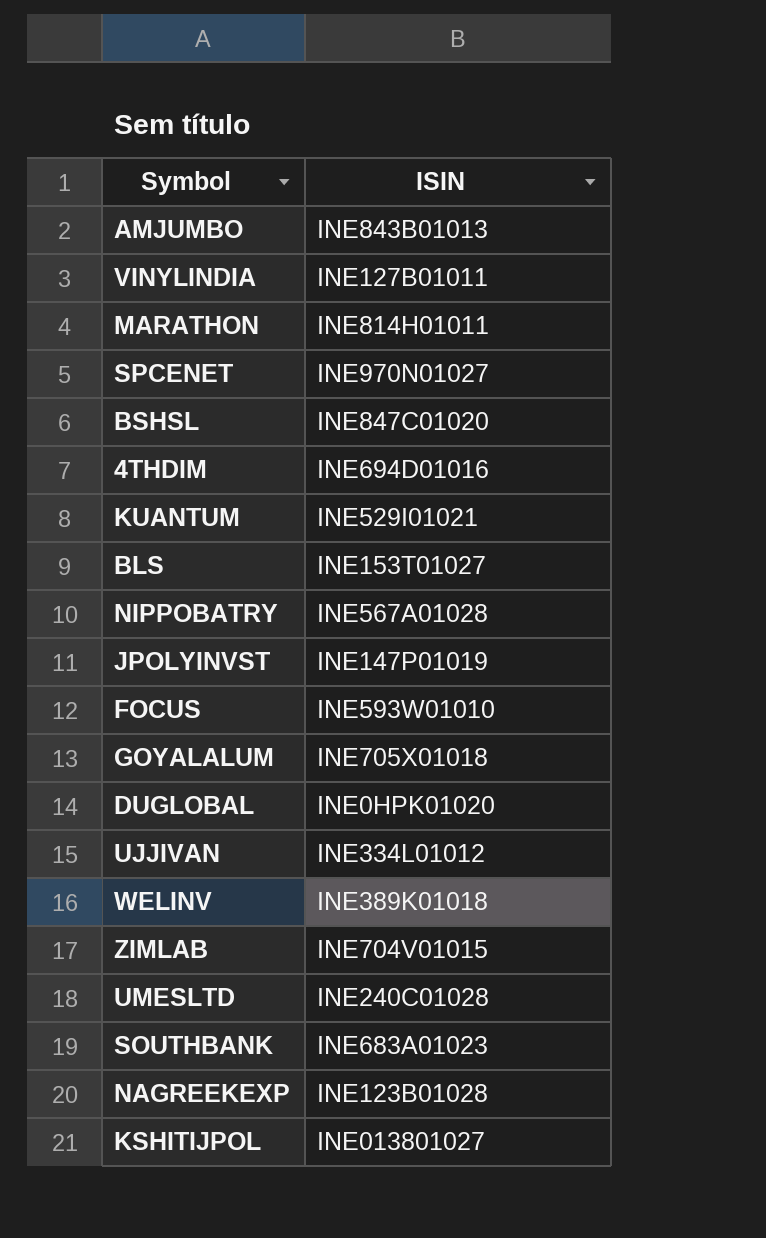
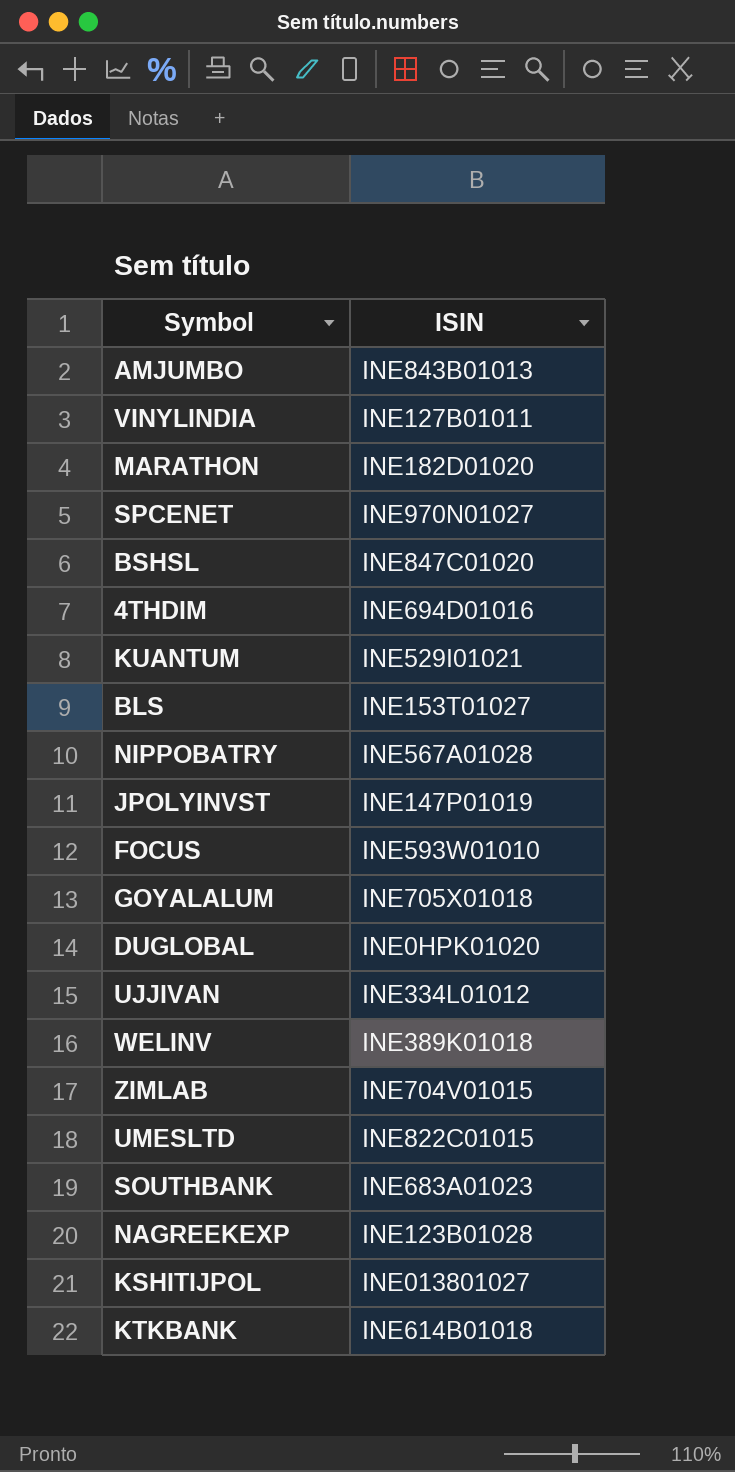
MARATHON | ISIN: INE814H01011 -> INE182D01020
UMESLTD | ISIN: INE240C01028 -> INE822C01015
row KTKBANK: none -> INE614B01018

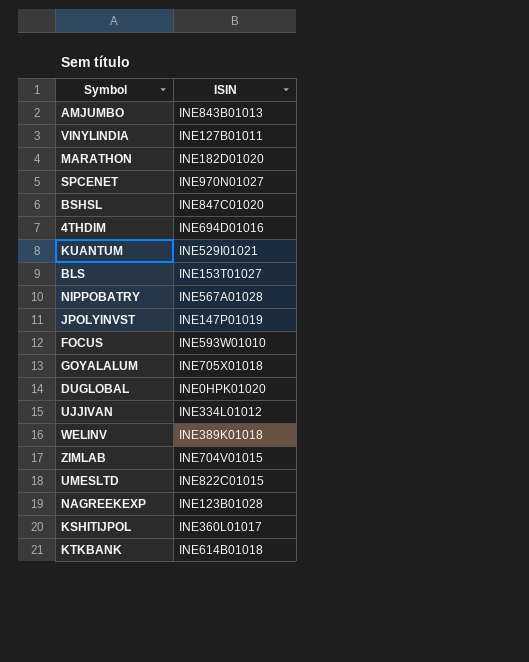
row SOUTHBANK: INE683A01023 -> none
KSHITIJPOL | ISIN: INE013801027 -> INE360L01017

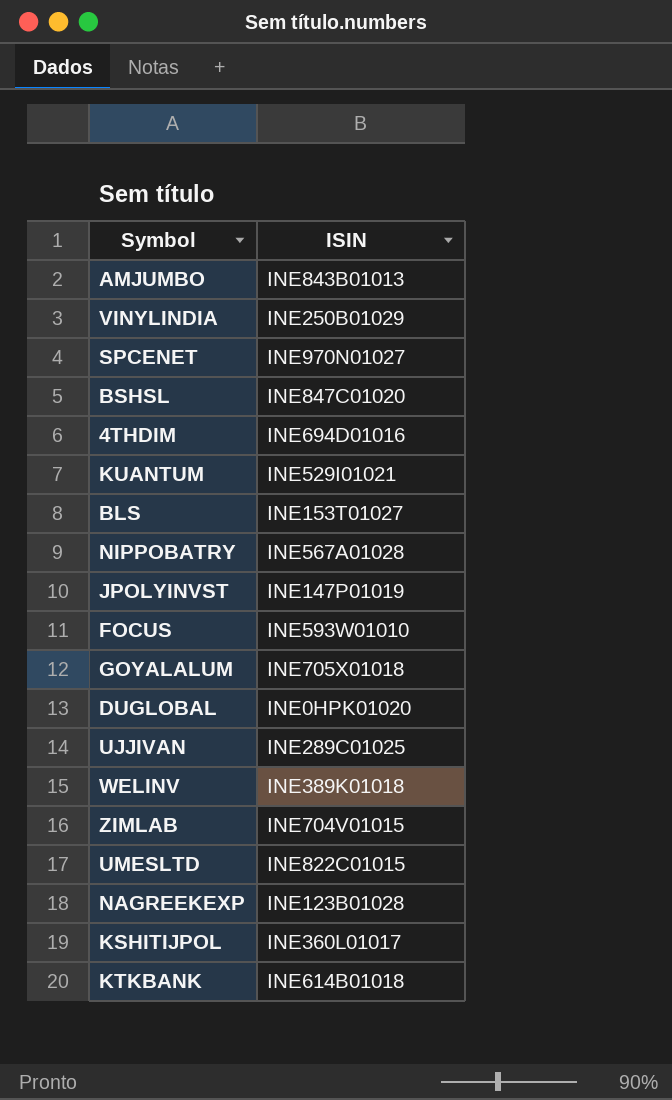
row MARATHON: INE182D01020 -> none
VINYLINDIA | ISIN: INE127B01011 -> INE250B01029
UJJIVAN | ISIN: INE334L01012 -> INE289C01025

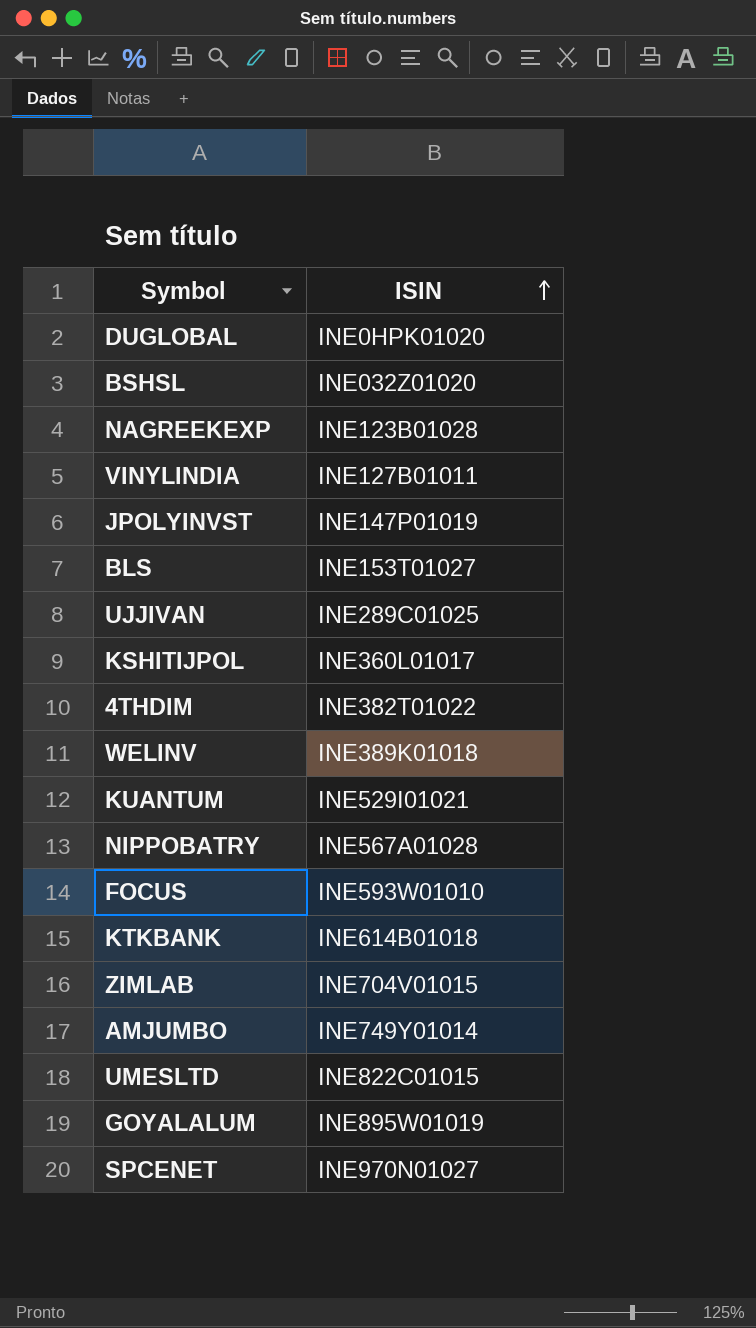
row order: none -> ISIN ascending
BSHSL | ISIN: INE847C01020 -> INE032Z01020
VINYLINDIA | ISIN: INE250B01029 -> INE127B01011
4THDIM | ISIN: INE694D01016 -> INE382T01022
AMJUMBO | ISIN: INE843B01013 -> INE749Y01014
GOYALALUM | ISIN: INE705X01018 -> INE895W01019

